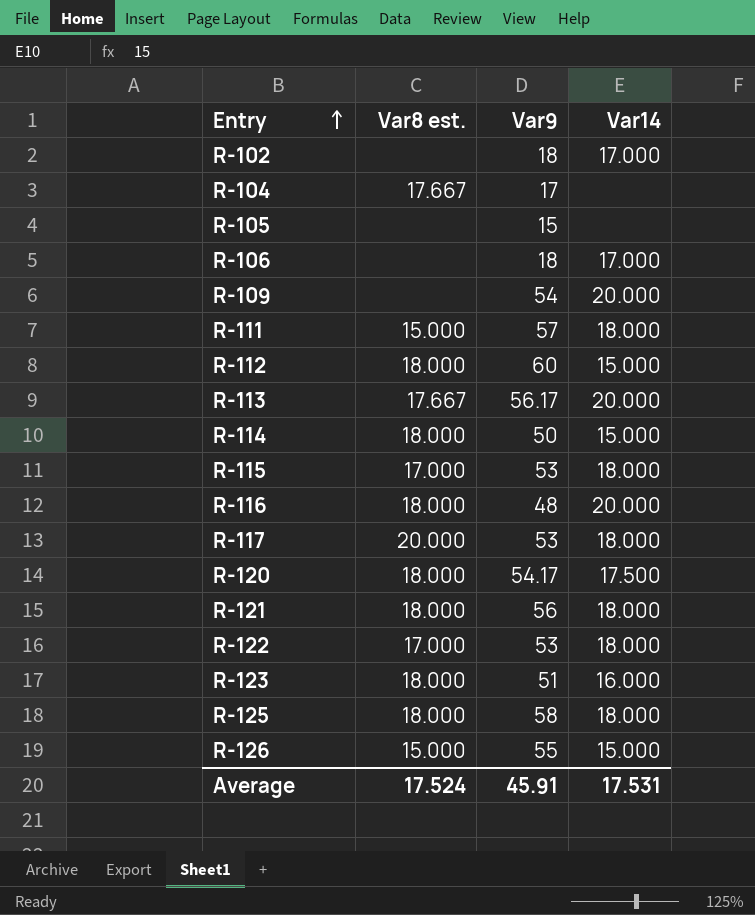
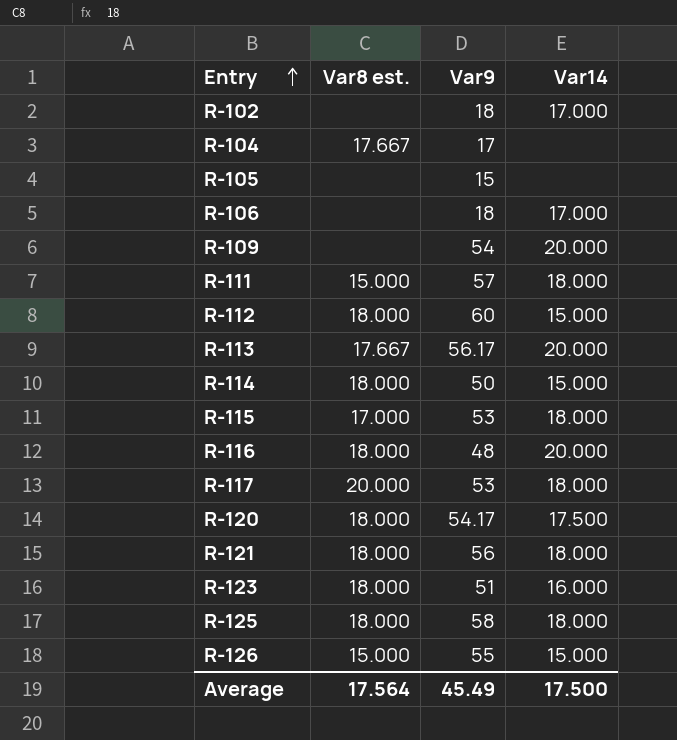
row R-122: 17.000 | 53 | 18.000 -> none
Average | Var8 est.: 17.524 -> 17.564
Average | Var9: 45.91 -> 45.49
Average | Var14: 17.531 -> 17.500

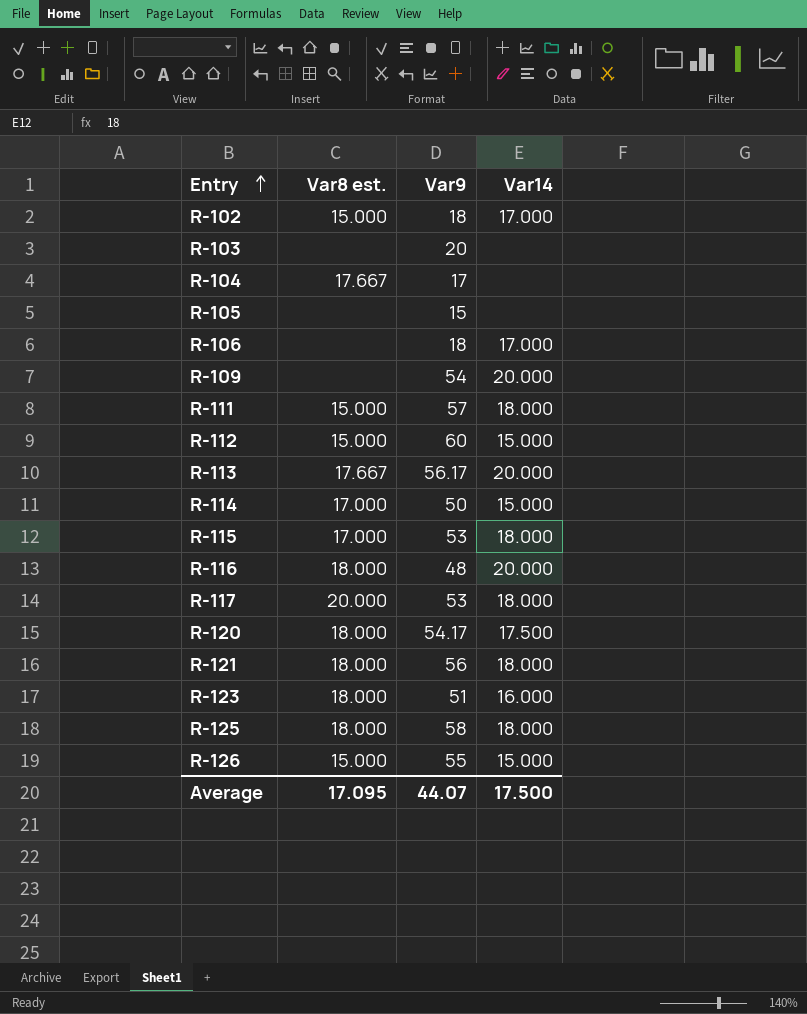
R-102 | Var8 est.: none -> 15.000
row R-103: none -> none | 20 | none
R-112 | Var8 est.: 18.000 -> 15.000
R-114 | Var8 est.: 18.000 -> 17.000
Average | Var8 est.: 17.564 -> 17.095
Average | Var9: 45.49 -> 44.07

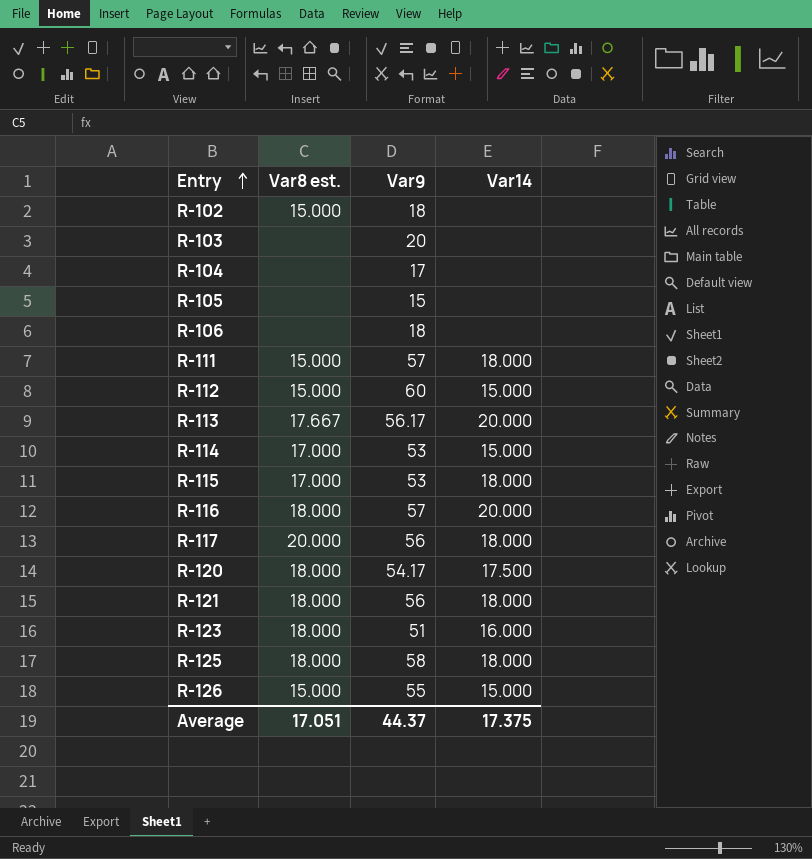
row R-109: none | 54 | 20.000 -> none
R-102 | Var14: 17.000 -> none
R-104 | Var8 est.: 17.667 -> none
R-106 | Var14: 17.000 -> none
R-114 | Var9: 50 -> 53
R-116 | Var9: 48 -> 57
R-117 | Var9: 53 -> 56
Average | Var8 est.: 17.095 -> 17.051
Average | Var9: 44.07 -> 44.37
Average | Var14: 17.500 -> 17.375

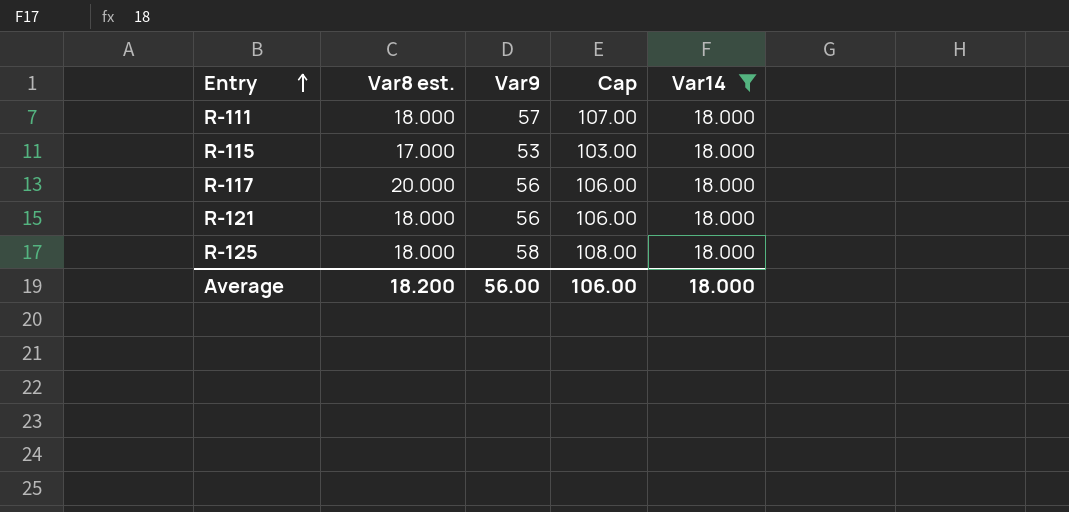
filter: none -> Var14 = 18.000
column Cap | formula: none -> [Var9] + 50
R-111 | Var8 est.: 15.000 -> 18.000
Average | Var8 est.: 17.051 -> 18.200
Average | Var9: 44.37 -> 56.00
Average | Var14: 17.375 -> 18.000

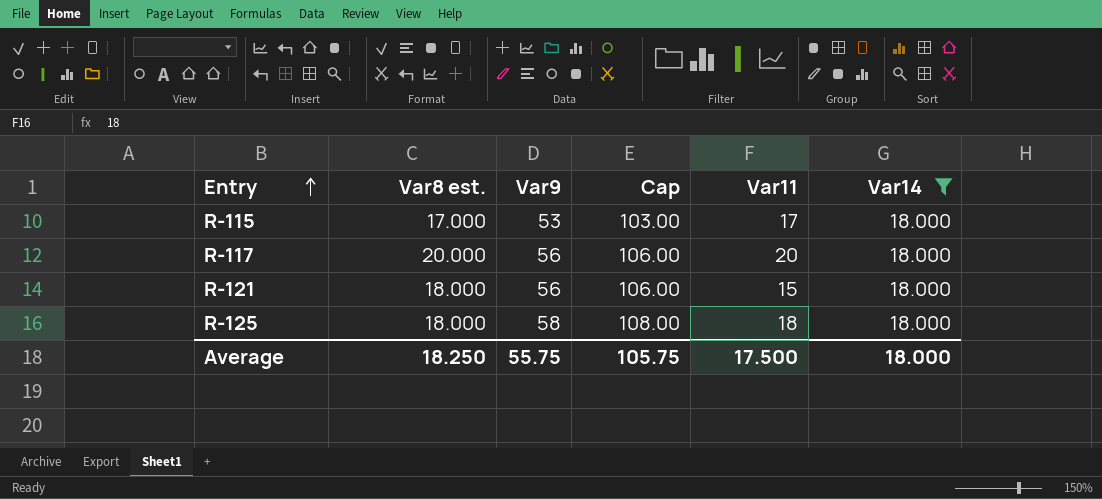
column Var11 | position: none -> 5
row R-111: 18.000 | 57 | 107.00 | 18.000 -> none
Average | Var8 est.: 18.200 -> 18.250
Average | Var9: 56.00 -> 55.75
Average | Cap: 106.00 -> 105.75

